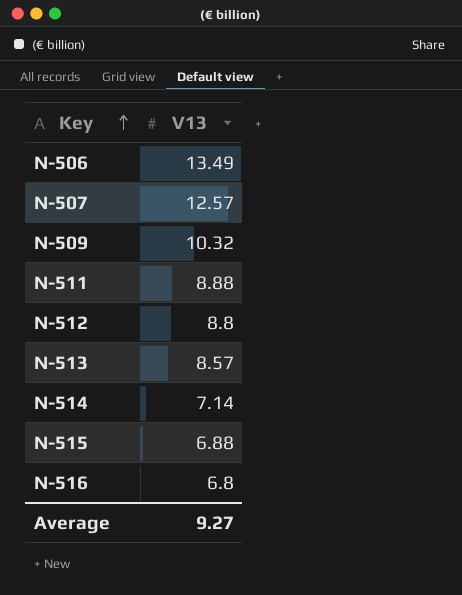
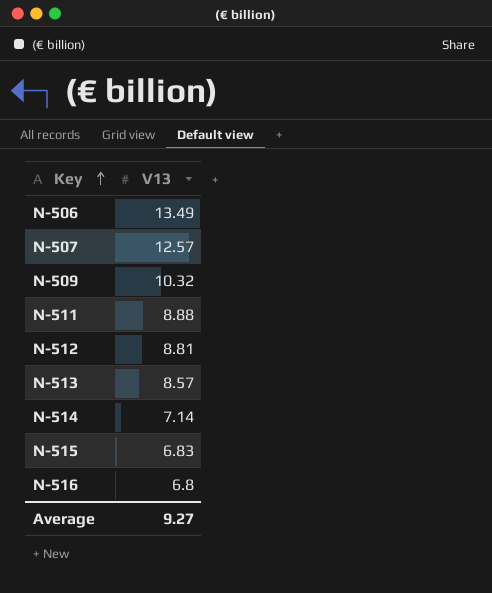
N-512 | V13: 8.8 -> 8.81
N-515 | V13: 6.88 -> 6.83

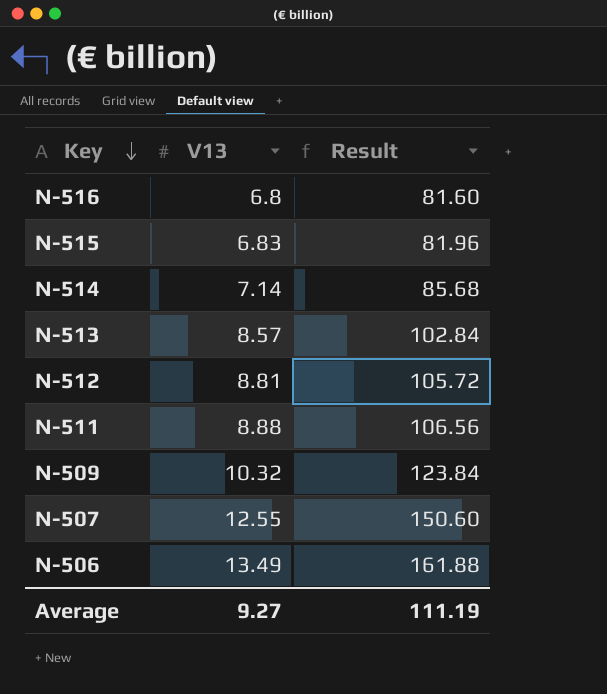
row order: Key ascending -> Key descending
column Result | formula: none -> [V13] * 12
N-507 | V13: 12.57 -> 12.55

